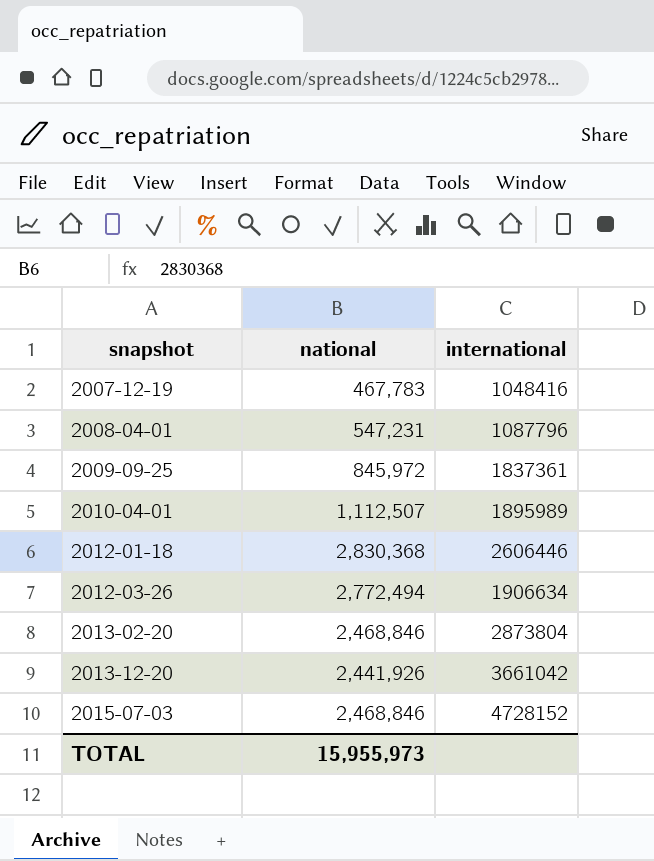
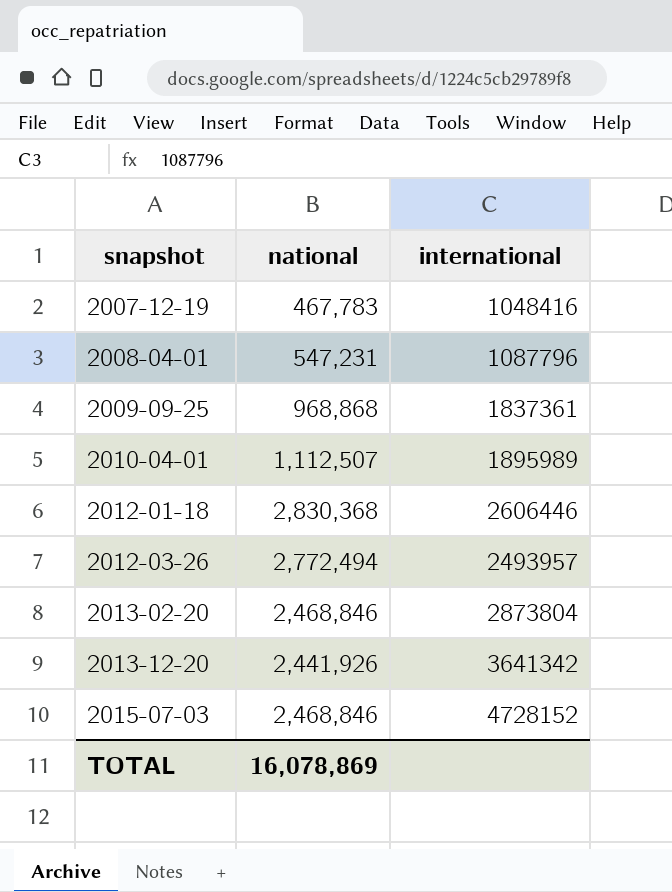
2009-09-25 | national: 845,972 -> 968,868
2012-03-26 | international: 1906634 -> 2493957
2013-12-20 | international: 3661042 -> 3641342
TOTAL | national: 15,955,973 -> 16,078,869

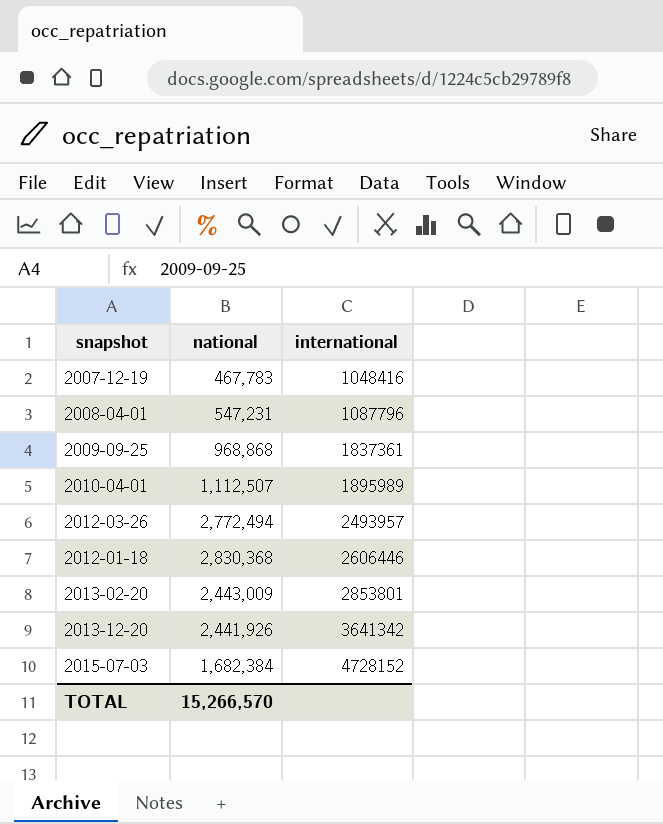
row order: snapshot ascending -> international ascending
2013-02-20 | national: 2,468,846 -> 2,443,009
2013-02-20 | international: 2873804 -> 2853801
2015-07-03 | national: 2,468,846 -> 1,682,384
TOTAL | national: 16,078,869 -> 15,266,570

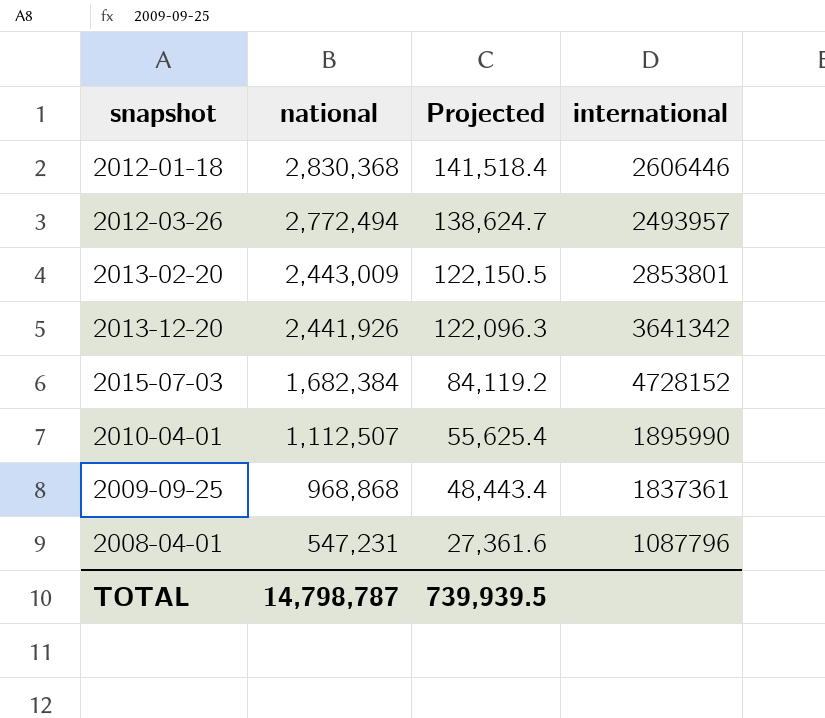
row order: international ascending -> national descending
column Projected | formula: none -> [national] * 0.05
row 2007-12-19: 467,783 | 1048416 -> none
2010-04-01 | international: 1895989 -> 1895990
TOTAL | national: 15,266,570 -> 14,798,787

